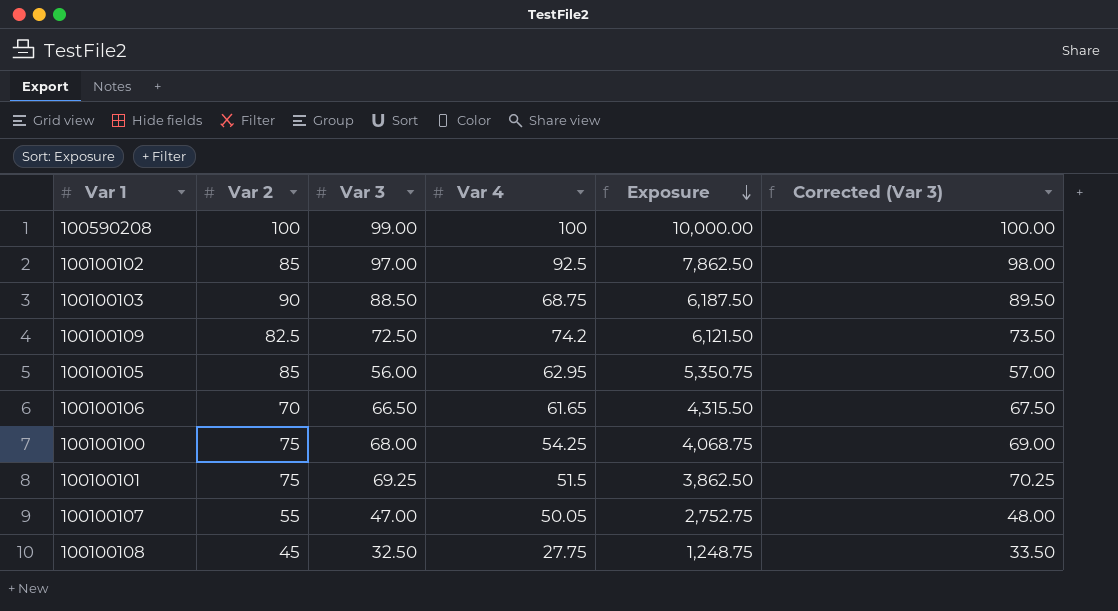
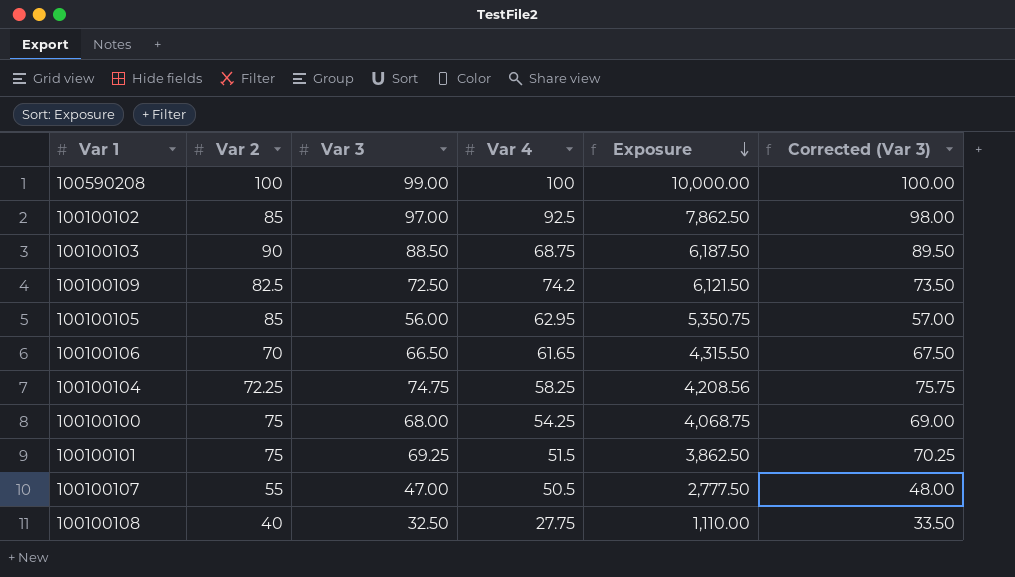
row 100100104: none -> 72.25 | 74.75 | 58.25 | 4,208.56 | 75.75
100100107 | Var 4: 50.05 -> 50.5
100100107 | Exposure: 2,752.75 -> 2,777.50
100100108 | Var 2: 45 -> 40
100100108 | Exposure: 1,248.75 -> 1,110.00

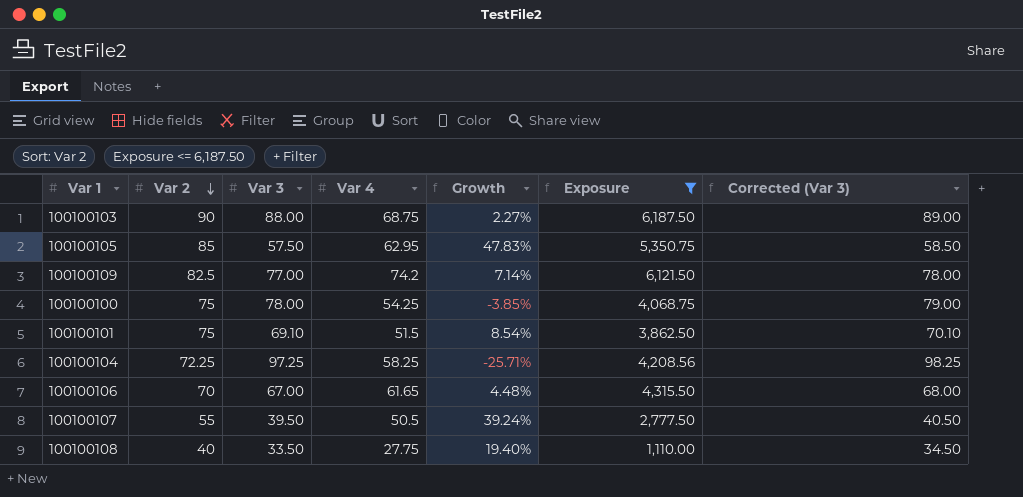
filter: none -> Exposure <= 6,187.50
row order: Exposure descending -> Var 2 descending
column Growth | formula: none -> ([Var 2] - [Var 3]) / [Var 3]
100100103 | Var 3: 88.50 -> 88.00
100100103 | Corrected (Var 3): 89.50 -> 89.00
100100105 | Var 3: 56.00 -> 57.50
100100105 | Corrected (Var 3): 57.00 -> 58.50
100100109 | Var 3: 72.50 -> 77.00
100100109 | Corrected (Var 3): 73.50 -> 78.00
100100100 | Var 3: 68.00 -> 78.00
100100100 | Corrected (Var 3): 69.00 -> 79.00
100100101 | Var 3: 69.25 -> 69.10
100100101 | Corrected (Var 3): 70.25 -> 70.10
100100104 | Var 3: 74.75 -> 97.25
100100104 | Corrected (Var 3): 75.75 -> 98.25
100100106 | Var 3: 66.50 -> 67.00
100100106 | Corrected (Var 3): 67.50 -> 68.00
100100107 | Var 3: 47.00 -> 39.50
100100107 | Corrected (Var 3): 48.00 -> 40.50
100100108 | Var 3: 32.50 -> 33.50
100100108 | Corrected (Var 3): 33.50 -> 34.50

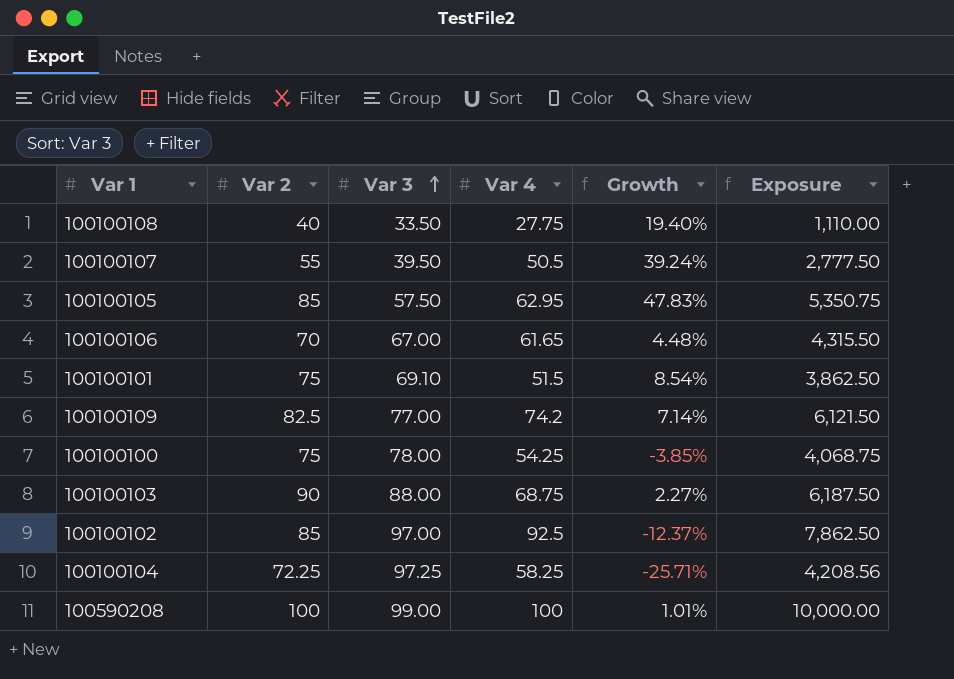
filter: Exposure <= 6,187.50 -> none
row order: Var 2 descending -> Var 3 ascending
column Corrected (Var 3) | formula: [Var 3] + 1 -> none

